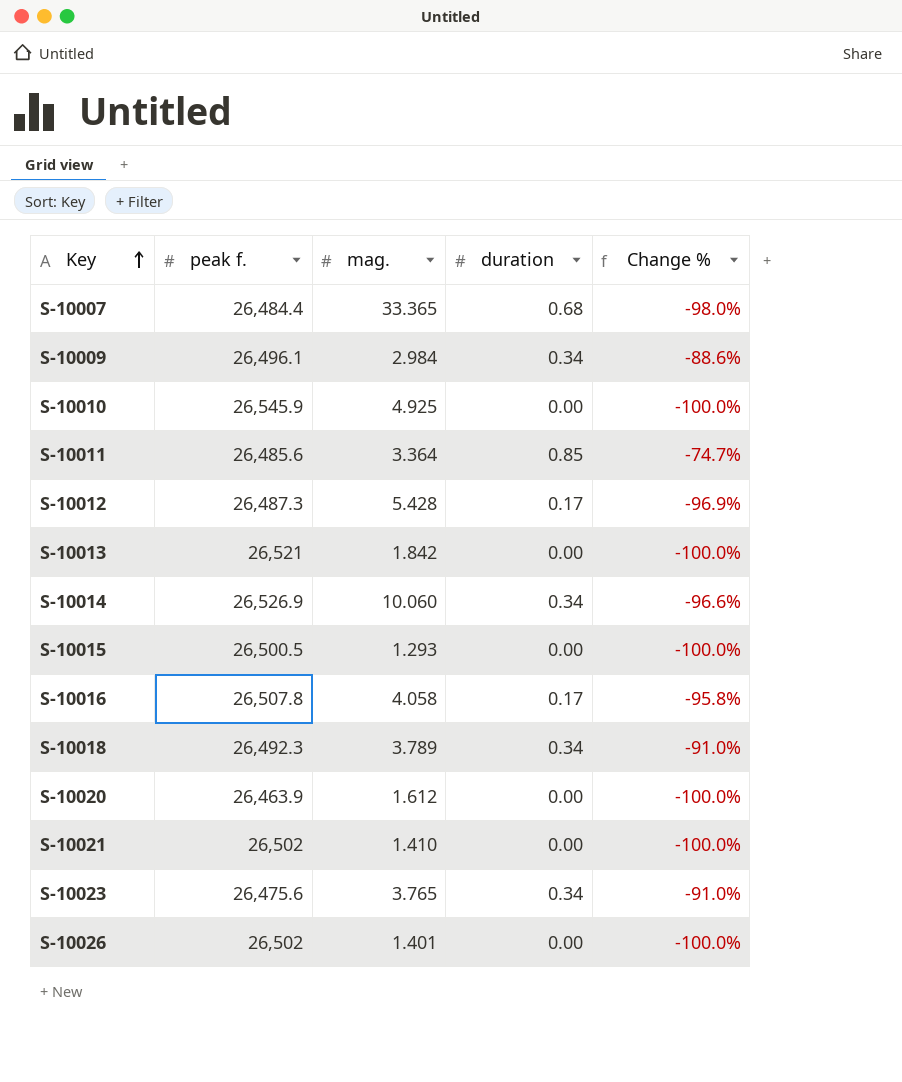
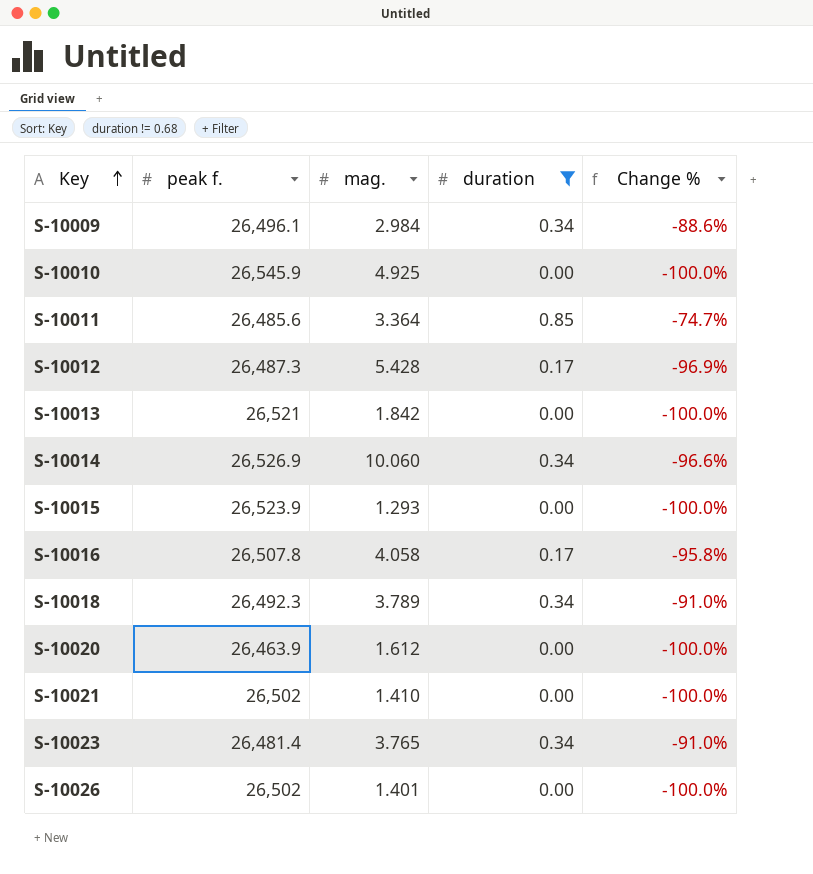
filter: none -> duration != 0.68
S-10015 | peak f.: 26,500.5 -> 26,523.9
S-10023 | peak f.: 26,475.6 -> 26,481.4

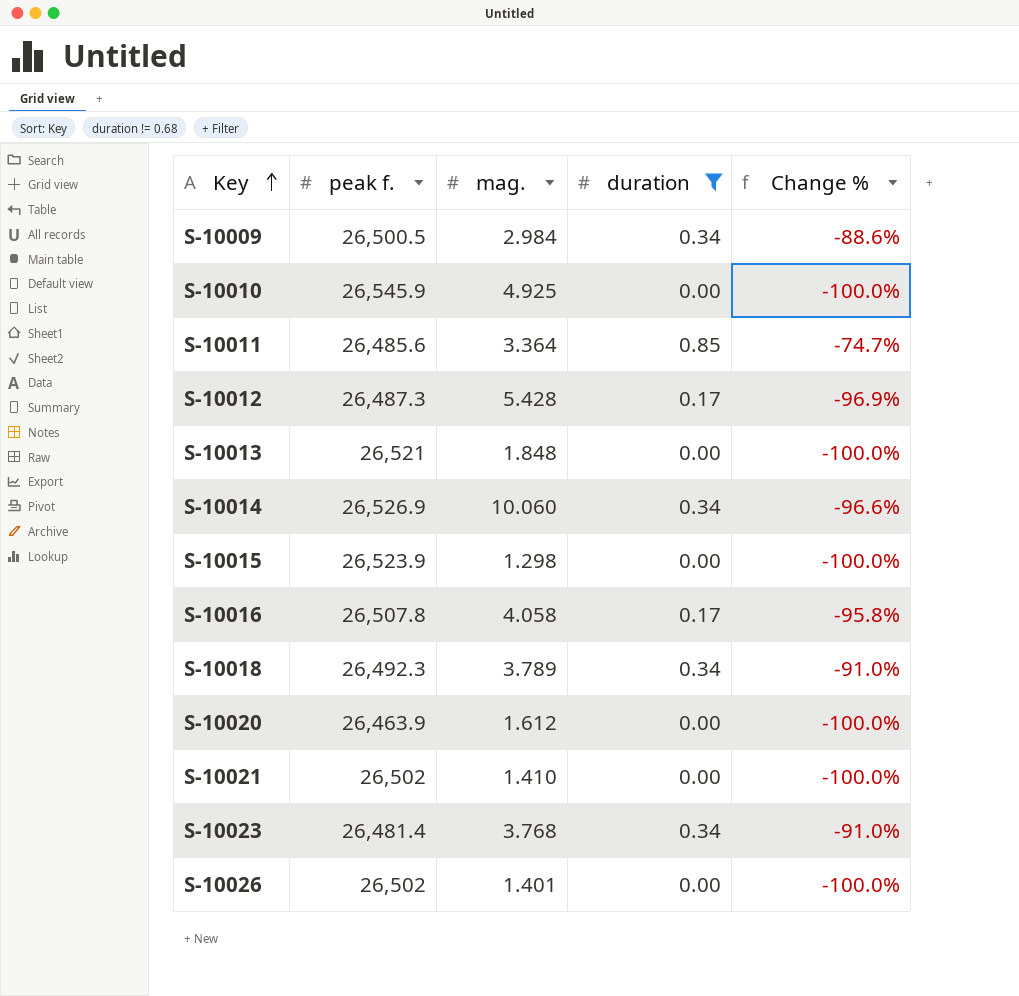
S-10009 | peak f.: 26,496.1 -> 26,500.5
S-10013 | mag.: 1.842 -> 1.848
S-10015 | mag.: 1.293 -> 1.298
S-10023 | mag.: 3.765 -> 3.768

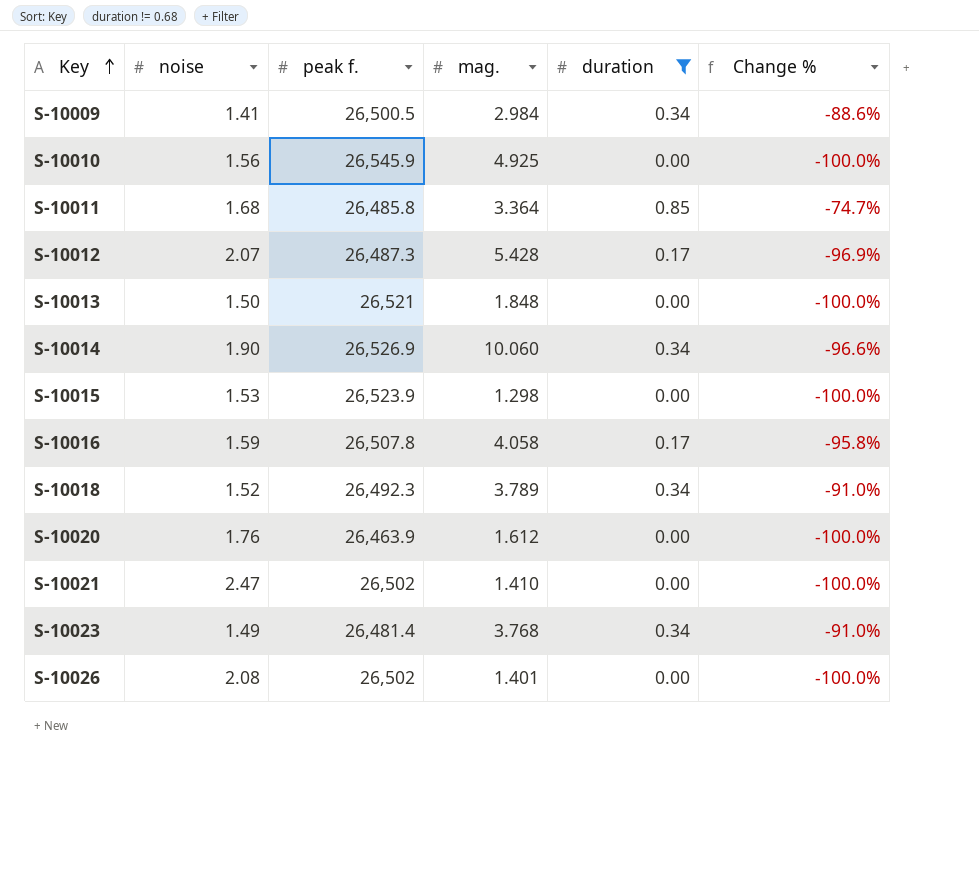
column noise | position: none -> 2
S-10011 | peak f.: 26,485.6 -> 26,485.8

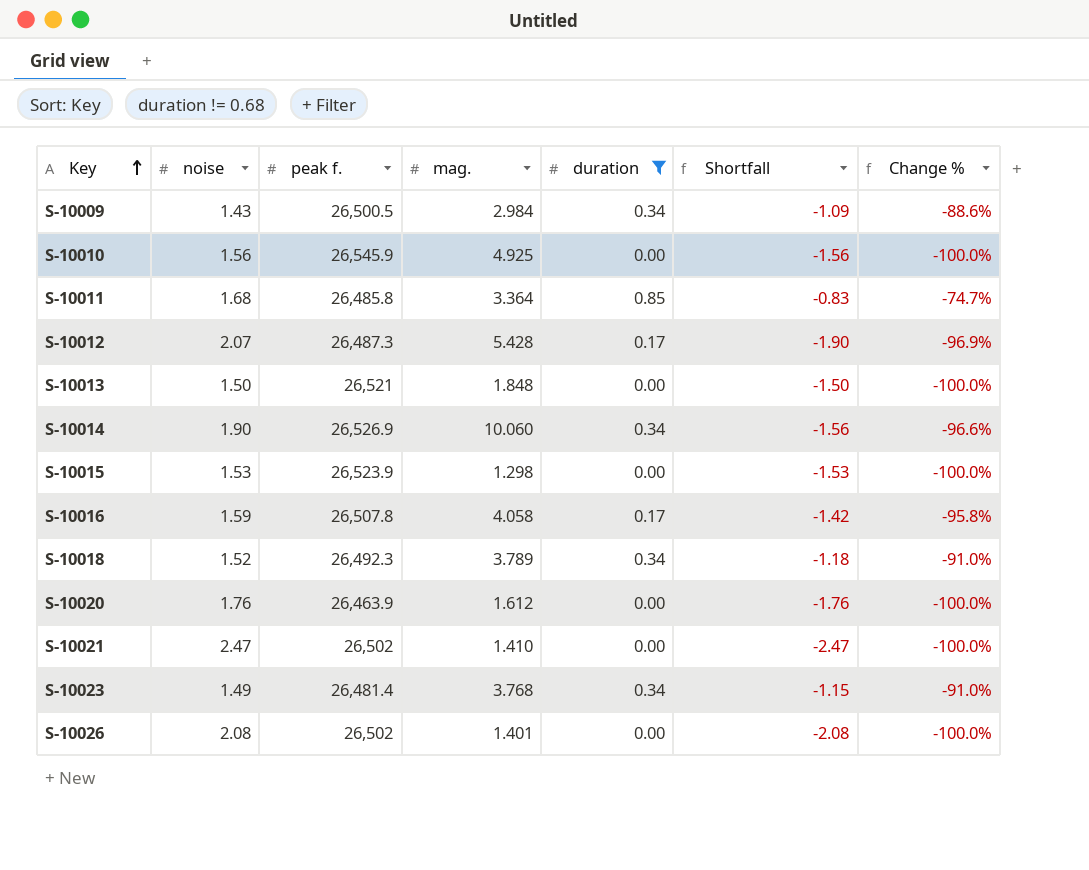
column Shortfall | formula: none -> [duration] - [noise]
S-10009 | noise: 1.41 -> 1.43

